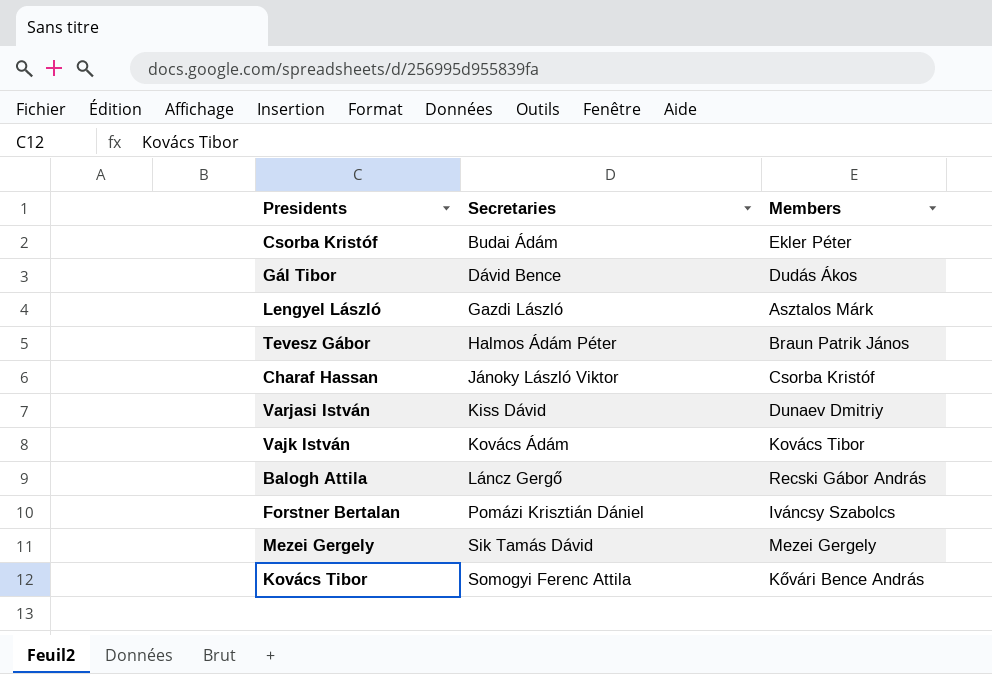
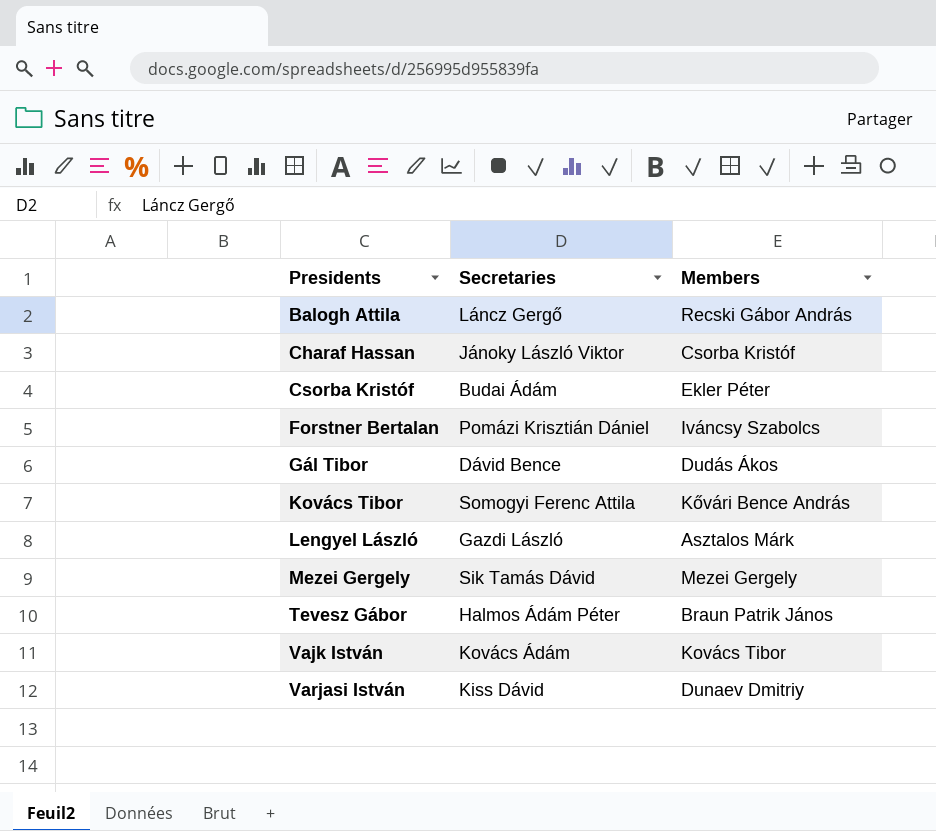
row order: Secretaries ascending -> Presidents ascending

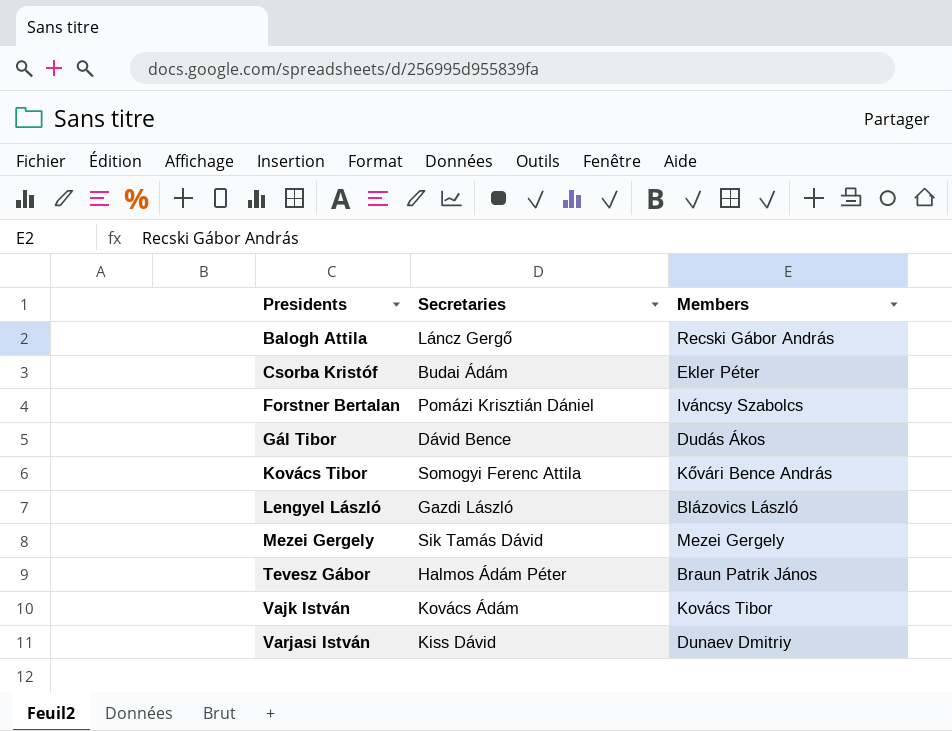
row Charaf Hassan: Jánoky László Viktor | Csorba Kristóf -> none
Lengyel László | Members: Asztalos Márk -> Blázovics László

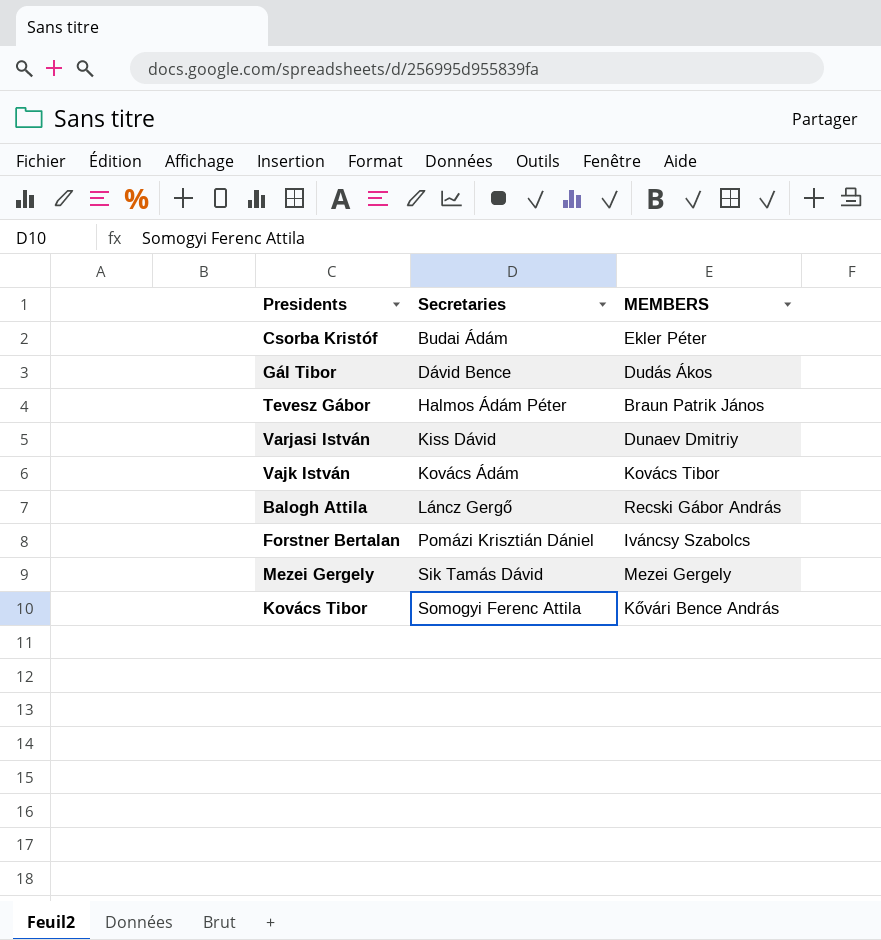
row order: Presidents ascending -> Secretaries ascending
column name: Members -> MEMBERS
row Lengyel László: Gazdi László | Blázovics László -> none

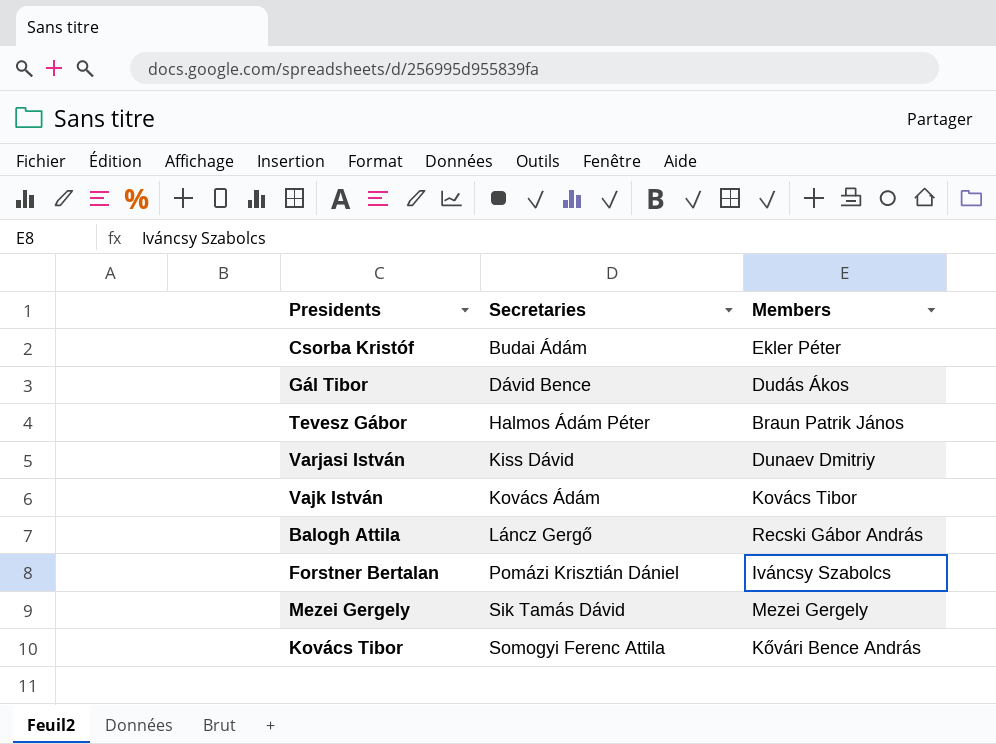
column name: MEMBERS -> Members

